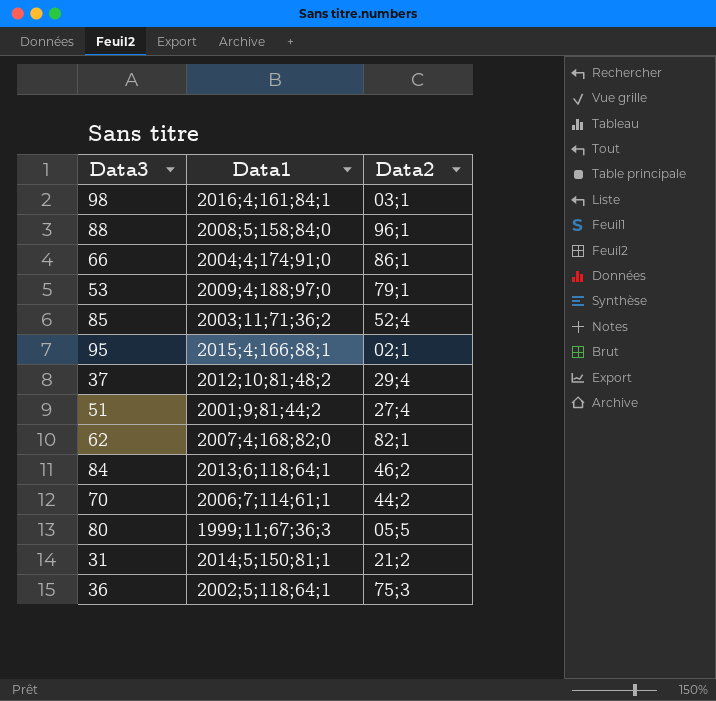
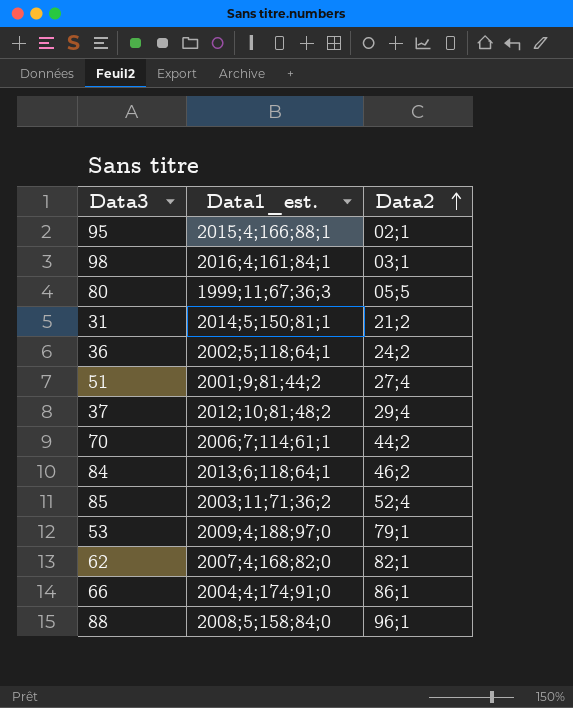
row order: none -> Data2 ascending
column name: Data1 -> Data1_est.
36 | Data2: 75;3 -> 24;2

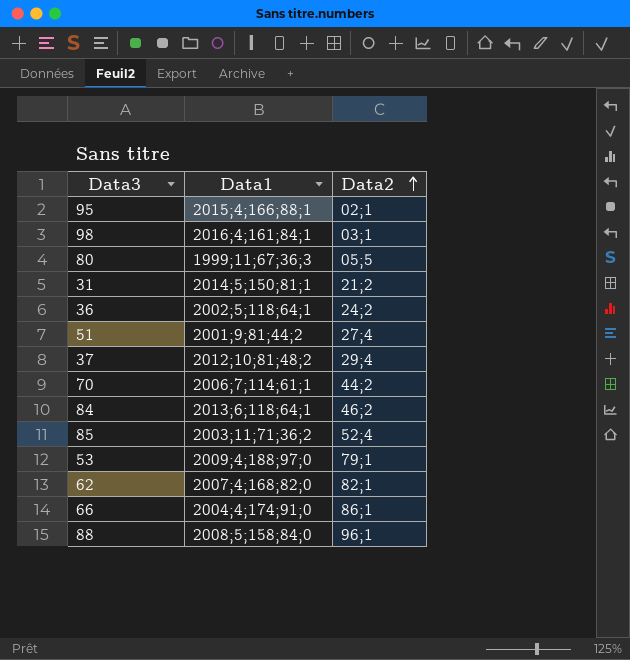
column name: Data1_est. -> Data1

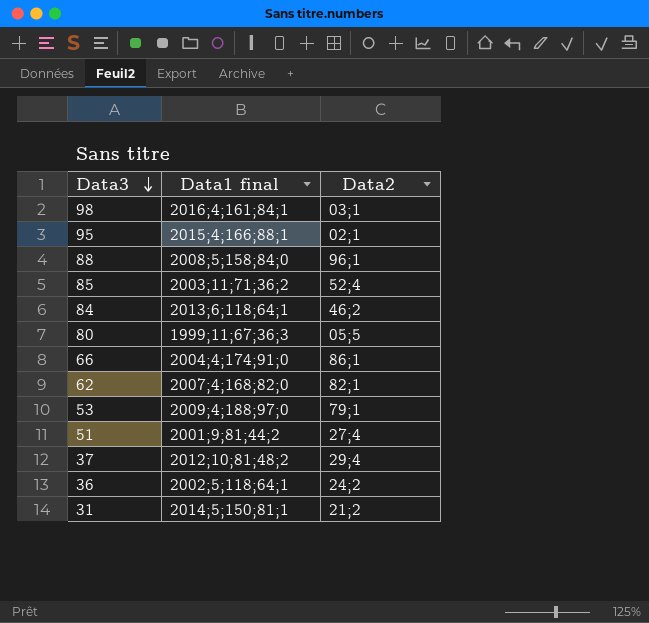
row order: Data2 ascending -> Data3 descending
column name: Data1 -> Data1 final
row 70: 2006;7;114;61;1 | 44;2 -> none

